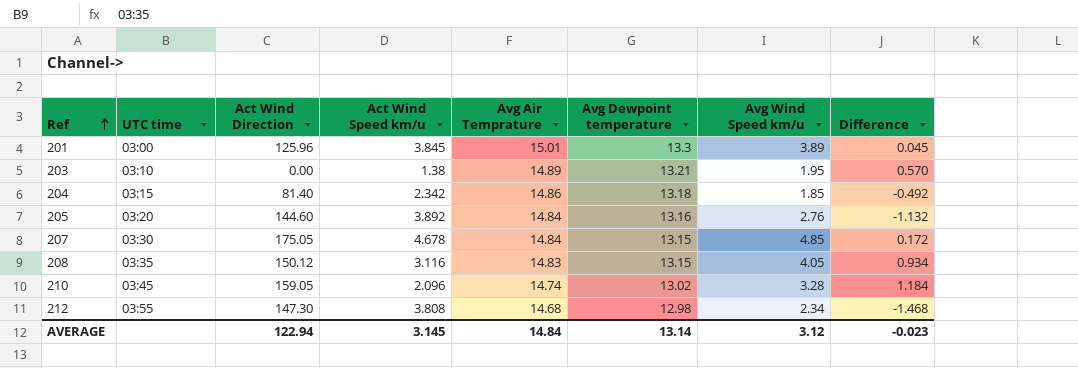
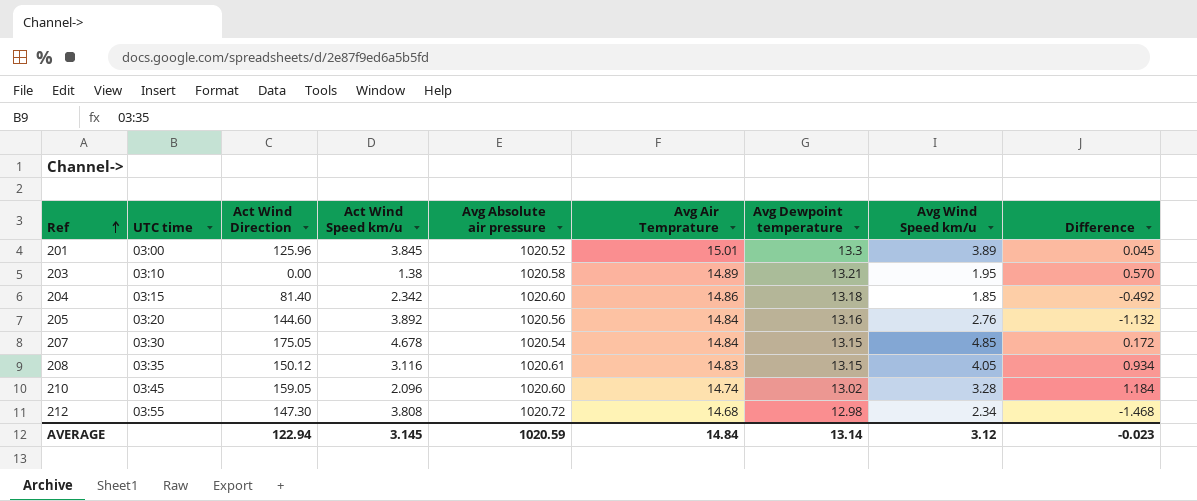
column Avg Absolute air pressure | position: none -> 5

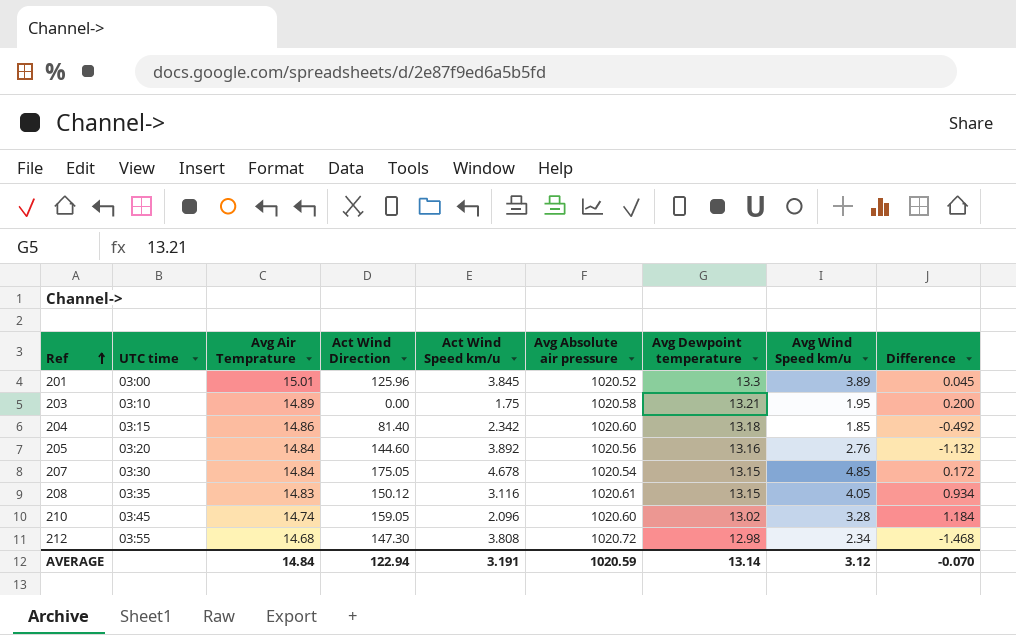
column Avg Air Temprature | position: 6 -> 3
203 | Act Wind Speed km/u: 1.38 -> 1.75
203 | Difference: 0.570 -> 0.200
AVERAGE | Act Wind Speed km/u: 3.145 -> 3.191
AVERAGE | Difference: -0.023 -> -0.070

